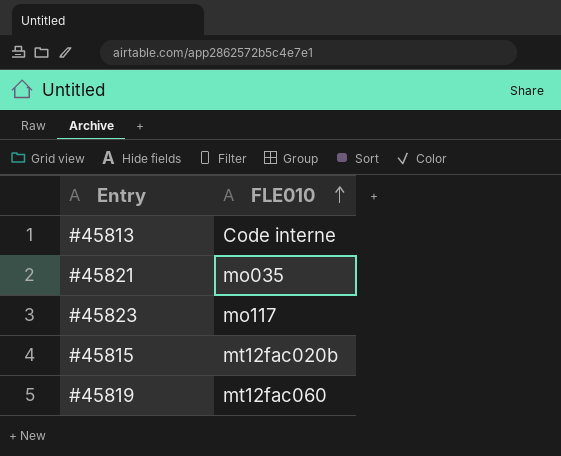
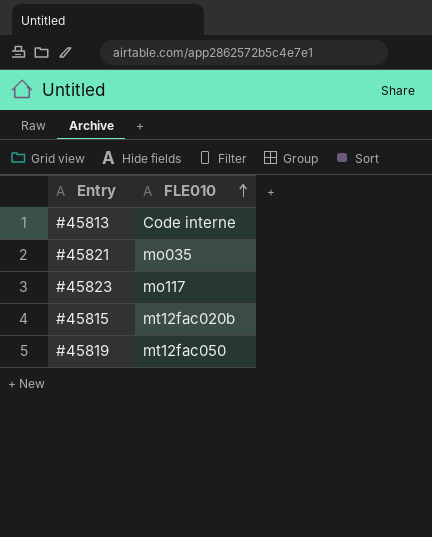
#45819 | FLE010: mt12fac060 -> mt12fac050

